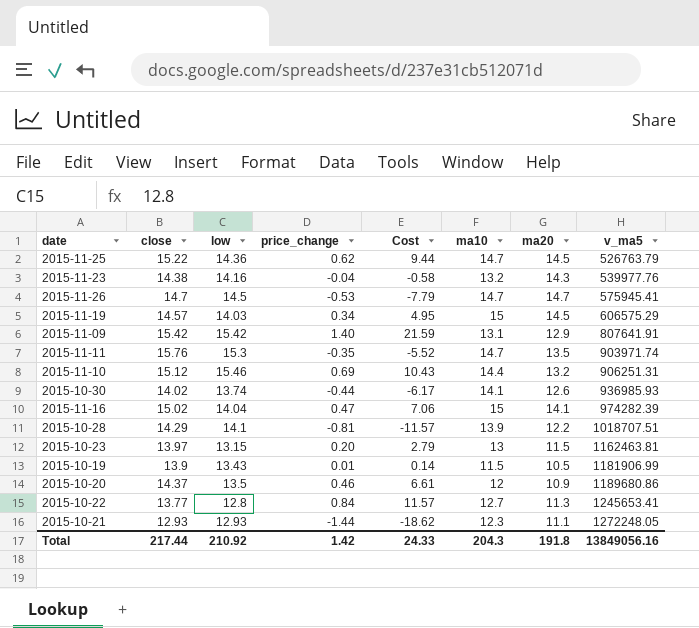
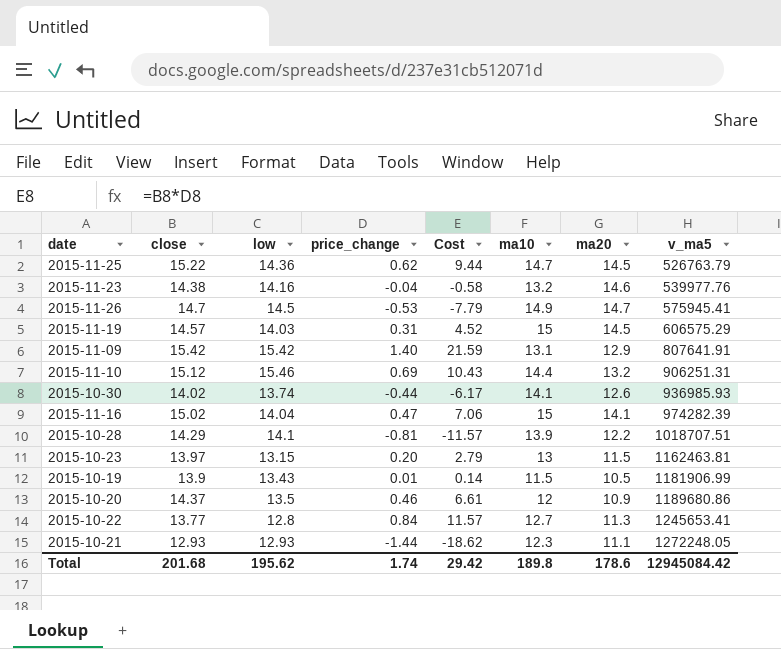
row 2015-11-11: 15.76 | 15.3 | -0.35 | -5.52 | 14.7 | 13.5 | 903971.74 -> none
2015-11-23 | ma20: 14.3 -> 14.6
2015-11-26 | ma10: 14.7 -> 14.9
2015-11-19 | price_change: 0.34 -> 0.31
2015-11-19 | Cost: 4.95 -> 4.52
Total | close: 217.44 -> 201.68
Total | low: 210.92 -> 195.62
Total | price_change: 1.42 -> 1.74
Total | Cost: 24.33 -> 29.42
Total | ma10: 204.3 -> 189.8
Total | ma20: 191.8 -> 178.6
Total | v_ma5: 13849056.16 -> 12945084.42

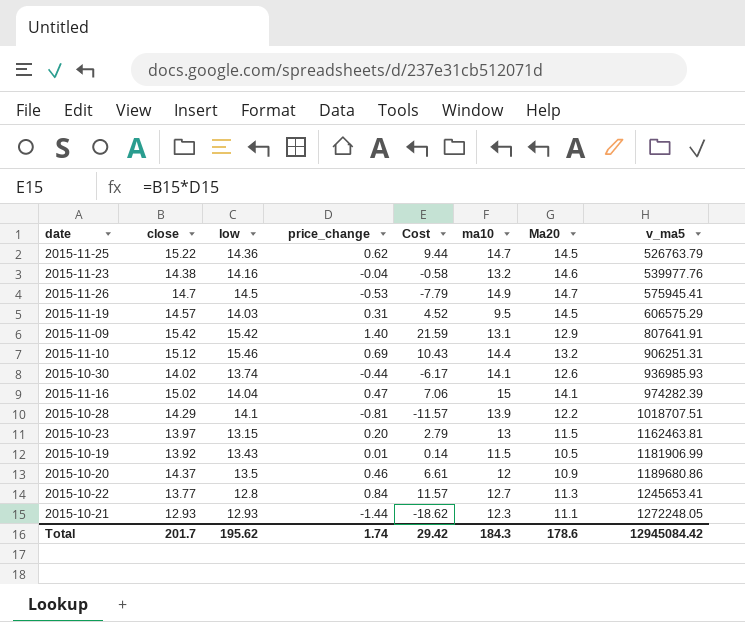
column name: ma20 -> Ma20
2015-11-19 | ma10: 15 -> 9.5
2015-10-19 | close: 13.9 -> 13.92
Total | close: 201.68 -> 201.7
Total | ma10: 189.8 -> 184.3

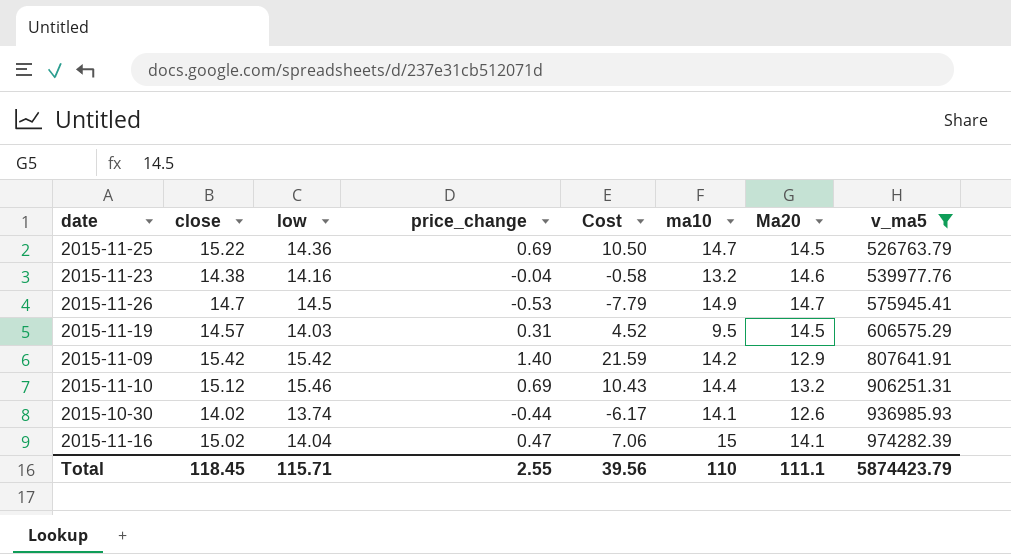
filter: none -> v_ma5 <= 974282.39
2015-11-25 | price_change: 0.62 -> 0.69
2015-11-25 | Cost: 9.44 -> 10.50
2015-11-09 | ma10: 13.1 -> 14.2
Total | close: 201.7 -> 118.45
Total | low: 195.62 -> 115.71
Total | price_change: 1.74 -> 2.55
Total | Cost: 29.42 -> 39.56
Total | ma10: 184.3 -> 110
Total | Ma20: 178.6 -> 111.1
Total | v_ma5: 12945084.42 -> 5874423.79

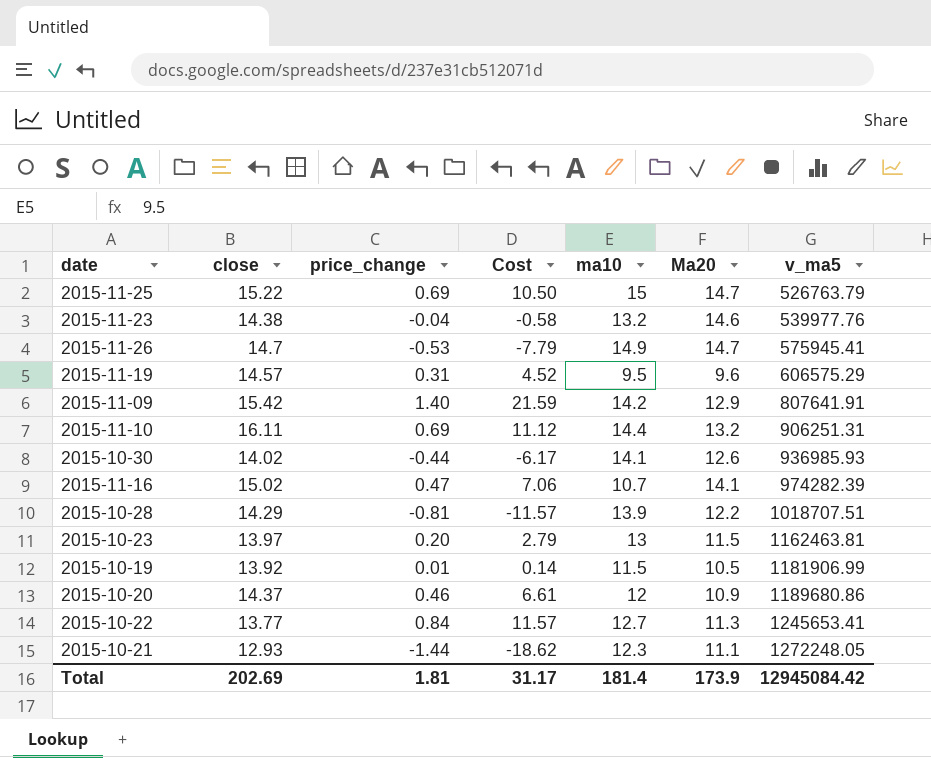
filter: v_ma5 <= 974282.39 -> none
column low | position: 3 -> none
2015-11-25 | ma10: 14.7 -> 15
2015-11-25 | Ma20: 14.5 -> 14.7
2015-11-19 | Ma20: 14.5 -> 9.6
2015-11-10 | close: 15.12 -> 16.11
2015-11-10 | Cost: 10.43 -> 11.12
2015-11-16 | ma10: 15 -> 10.7
Total | close: 118.45 -> 202.69
Total | price_change: 2.55 -> 1.81
Total | Cost: 39.56 -> 31.17
Total | ma10: 110 -> 181.4
Total | Ma20: 111.1 -> 173.9
Total | v_ma5: 5874423.79 -> 12945084.42

